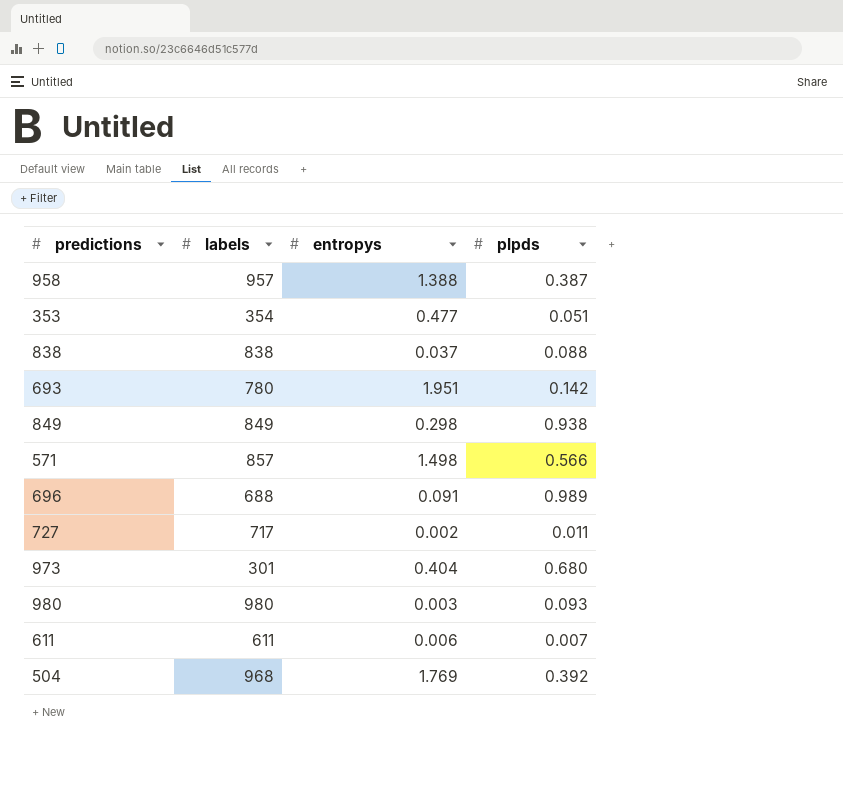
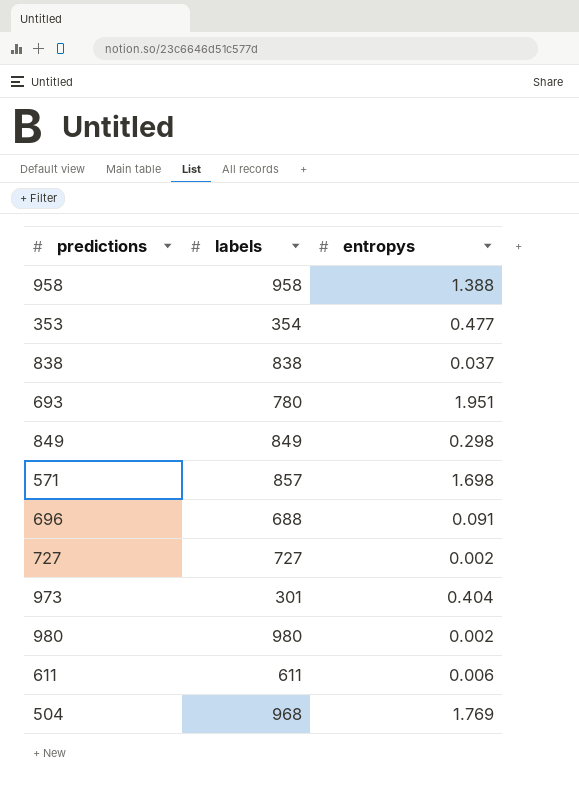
column plpds | position: 4 -> none
958 | labels: 957 -> 958
571 | entropys: 1.498 -> 1.698
727 | labels: 717 -> 727
980 | entropys: 0.003 -> 0.002

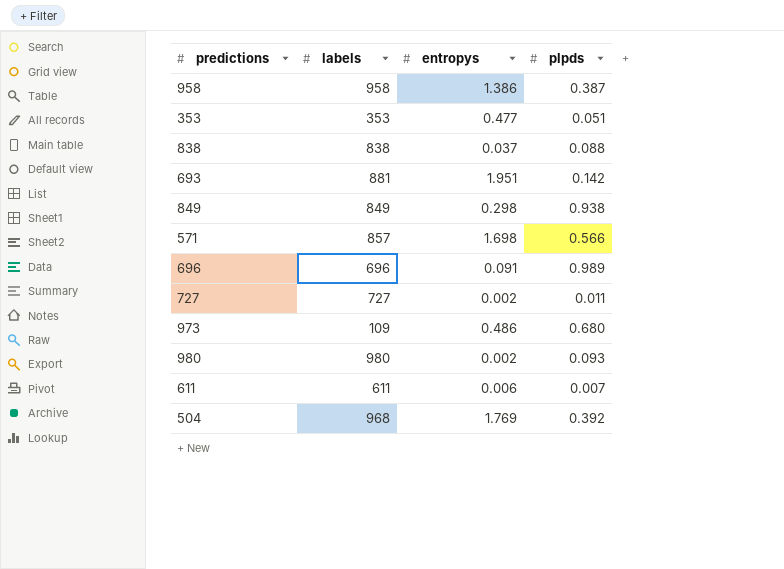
column plpds | position: none -> 4
958 | entropys: 1.388 -> 1.386
353 | labels: 354 -> 353
693 | labels: 780 -> 881
696 | labels: 688 -> 696
973 | labels: 301 -> 109
973 | entropys: 0.404 -> 0.486

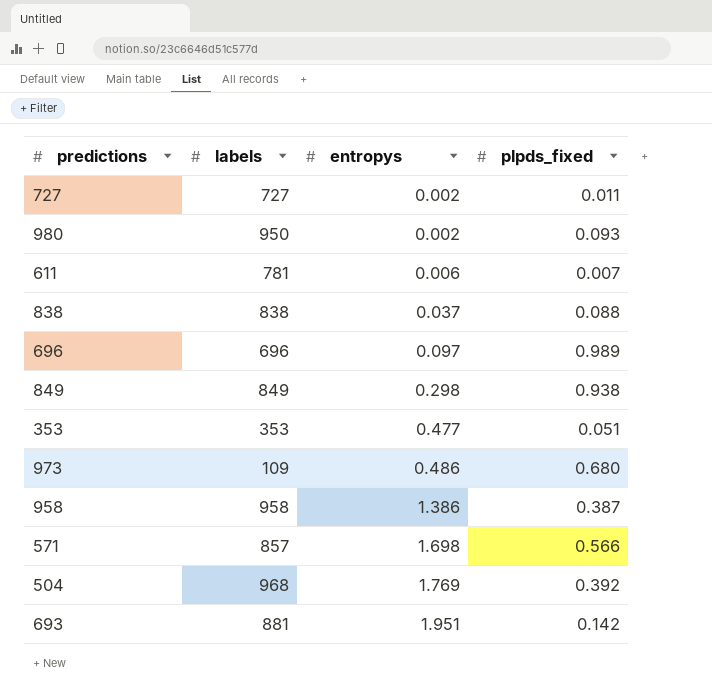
row order: none -> entropys ascending
column name: plpds -> plpds_fixed
980 | labels: 980 -> 950
611 | labels: 611 -> 781
696 | entropys: 0.091 -> 0.097

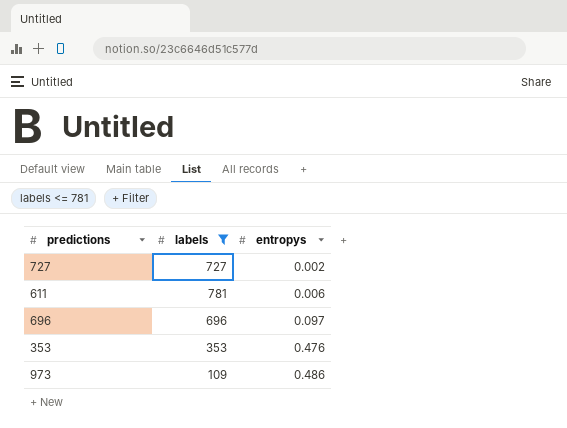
filter: none -> labels <= 781
column plpds_fixed | position: 4 -> none
353 | entropys: 0.477 -> 0.476

